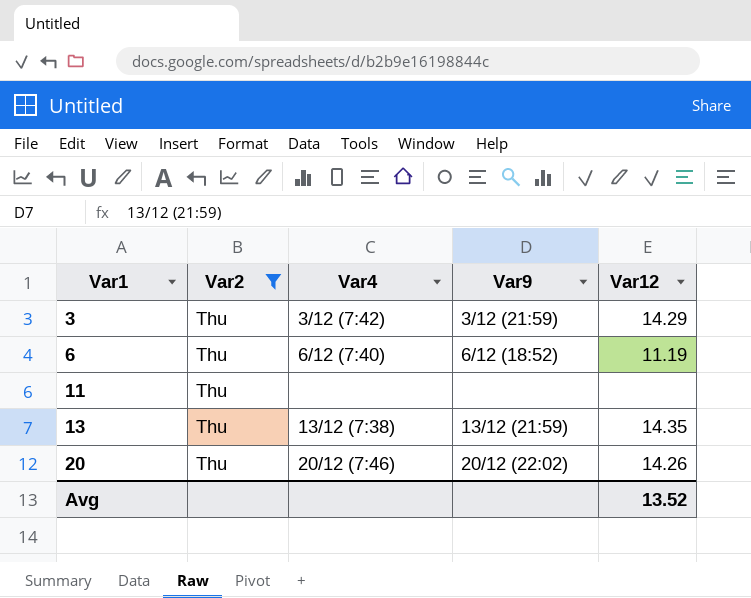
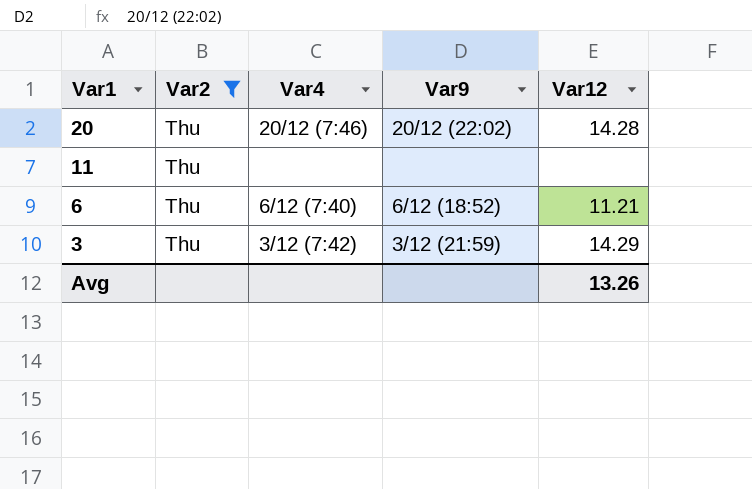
row order: Var1 ascending -> Var1 descending
row 13: Thu | 13/12 (7:38) | 13/12 (21:59) | 14.35 -> none
20 | Var12: 14.26 -> 14.28
6 | Var12: 11.19 -> 11.21
Avg | Var12: 13.52 -> 13.26

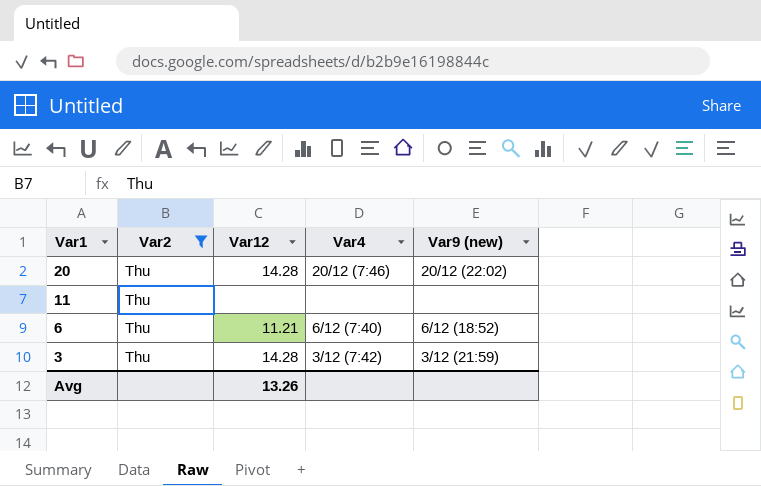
column Var12 | position: 5 -> 3
column name: Var9 -> Var9 (new)
3 | Var12: 14.29 -> 14.28

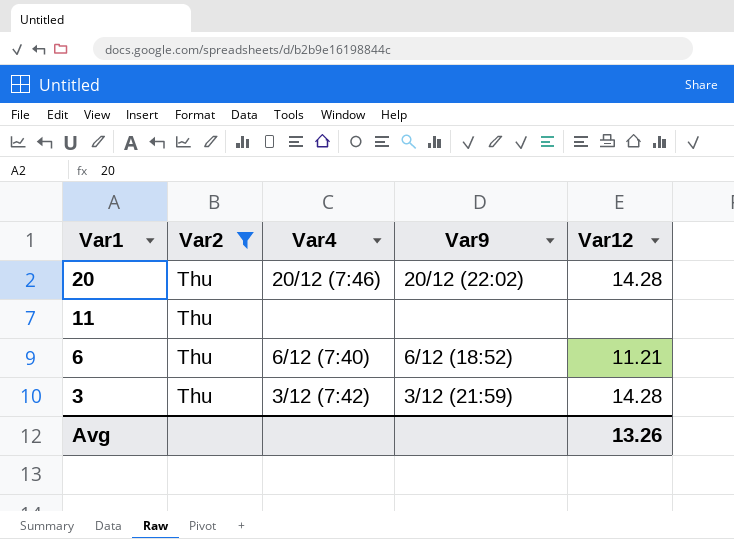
column name: Var9 (new) -> Var9
column Var12 | position: 3 -> 5

